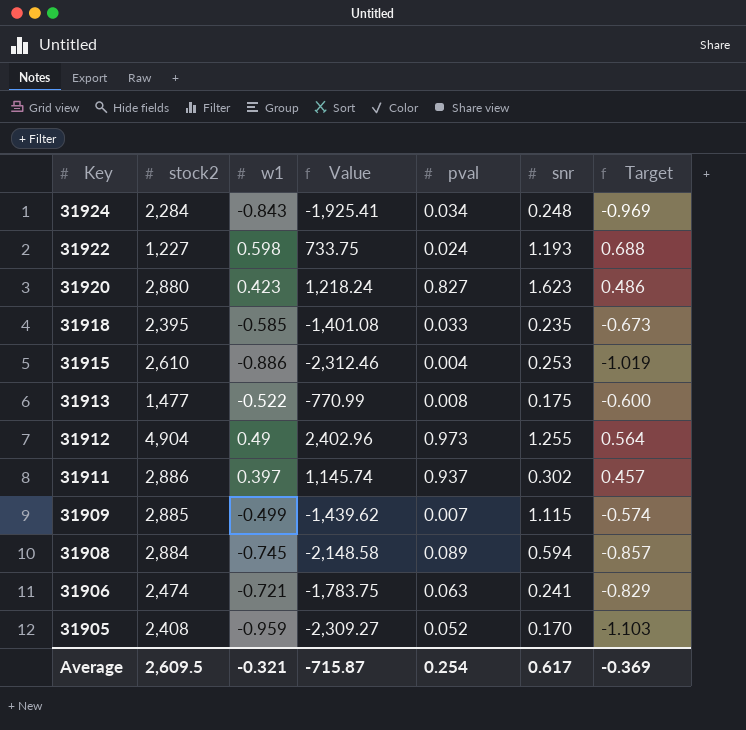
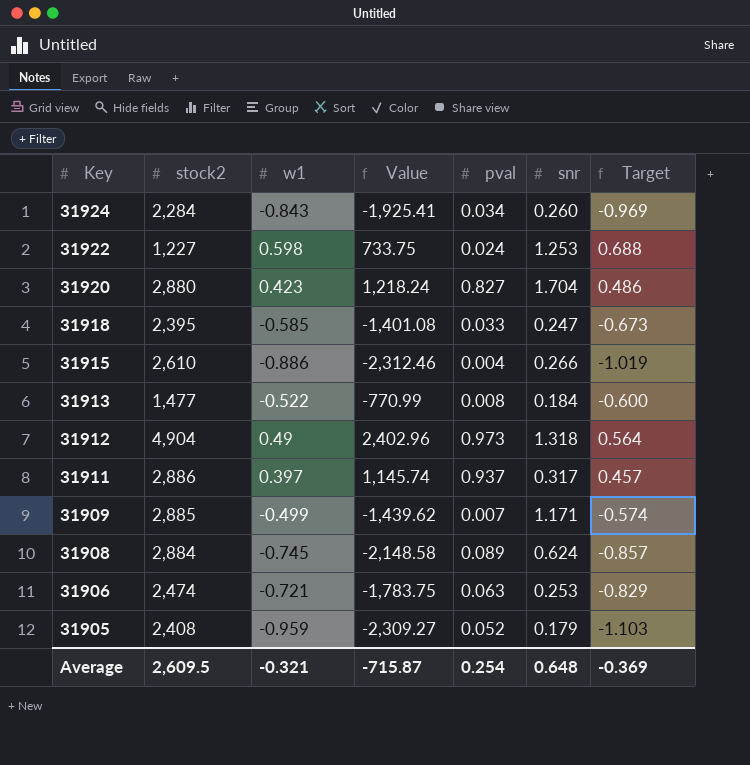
31924 | snr: 0.248 -> 0.260
31922 | snr: 1.193 -> 1.253
31920 | snr: 1.623 -> 1.704
31918 | snr: 0.235 -> 0.247
31915 | snr: 0.253 -> 0.266
31913 | snr: 0.175 -> 0.184
31912 | snr: 1.255 -> 1.318
31911 | snr: 0.302 -> 0.317
31909 | snr: 1.115 -> 1.171
31908 | snr: 0.594 -> 0.624
31906 | snr: 0.241 -> 0.253
31905 | snr: 0.170 -> 0.179
Average | snr: 0.617 -> 0.648

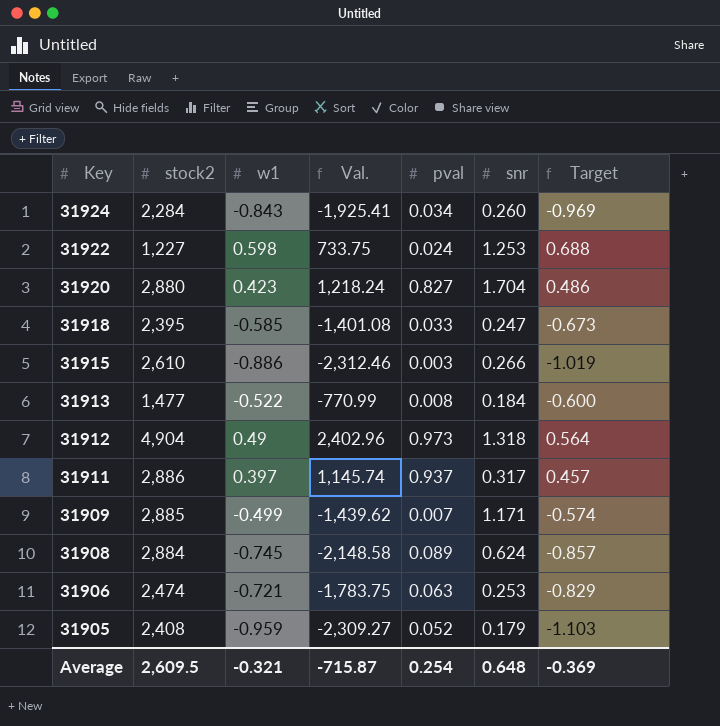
column name: Value -> Val.
31915 | pval: 0.004 -> 0.003

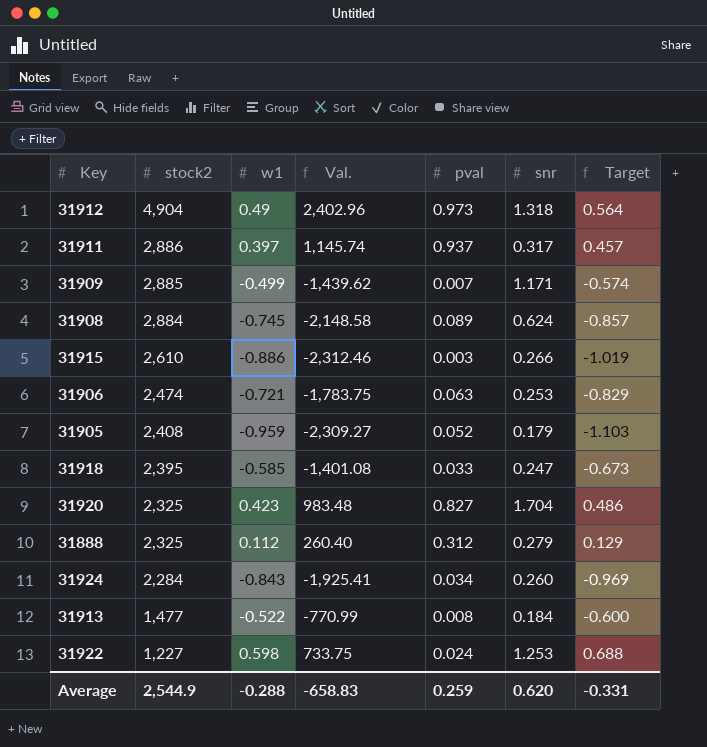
row order: Key descending -> stock2 descending
31920 | stock2: 2,880 -> 2,325
31920 | Val.: 1,218.24 -> 983.48
row 31888: none -> 2,325 | 0.112 | 260.40 | 0.312 | 0.279 | 0.129
Average | stock2: 2,609.5 -> 2,544.9
Average | w1: -0.321 -> -0.288
Average | Val.: -715.87 -> -658.83
Average | pval: 0.254 -> 0.259
Average | snr: 0.648 -> 0.620
Average | Target: -0.369 -> -0.331

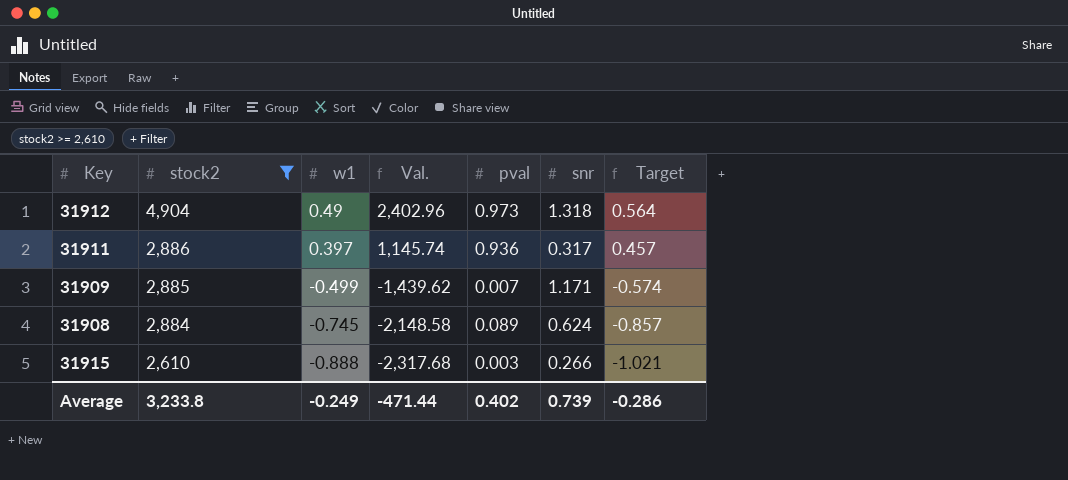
filter: none -> stock2 >= 2,610
31911 | pval: 0.937 -> 0.936
31915 | w1: -0.886 -> -0.888
31915 | Val.: -2,312.46 -> -2,317.68
31915 | Target: -1.019 -> -1.021
Average | stock2: 2,544.9 -> 3,233.8
Average | w1: -0.288 -> -0.249
Average | Val.: -658.83 -> -471.44
Average | pval: 0.259 -> 0.402
Average | snr: 0.620 -> 0.739
Average | Target: -0.331 -> -0.286

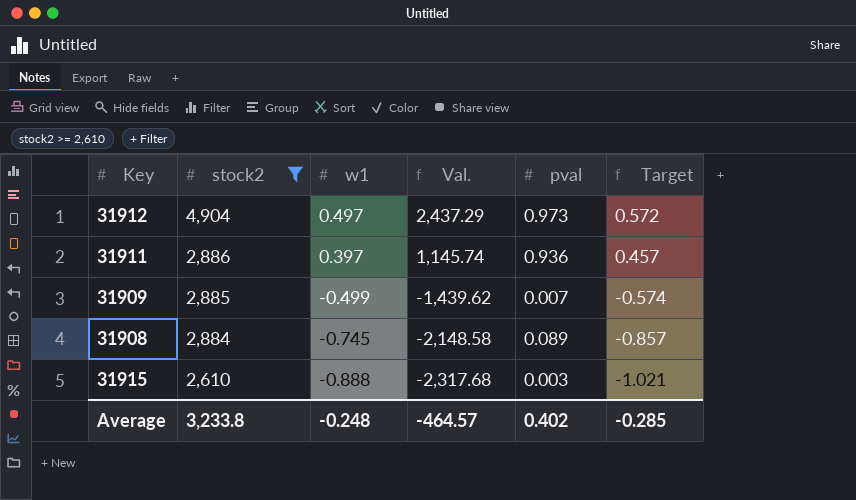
column snr | position: 6 -> none
31912 | w1: 0.49 -> 0.497
31912 | Val.: 2,402.96 -> 2,437.29
31912 | Target: 0.564 -> 0.572
Average | w1: -0.249 -> -0.248
Average | Val.: -471.44 -> -464.57
Average | Target: -0.286 -> -0.285

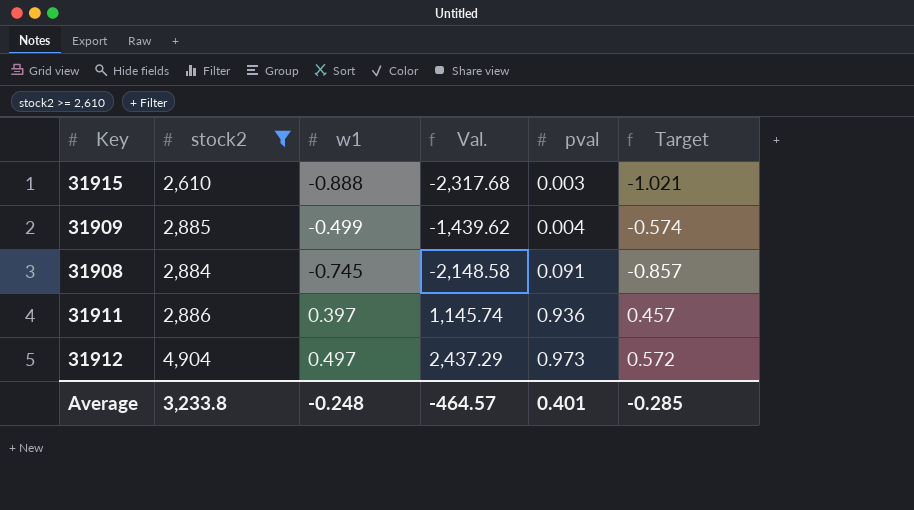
row order: stock2 descending -> pval ascending
31909 | pval: 0.007 -> 0.004
31908 | pval: 0.089 -> 0.091
Average | pval: 0.402 -> 0.401

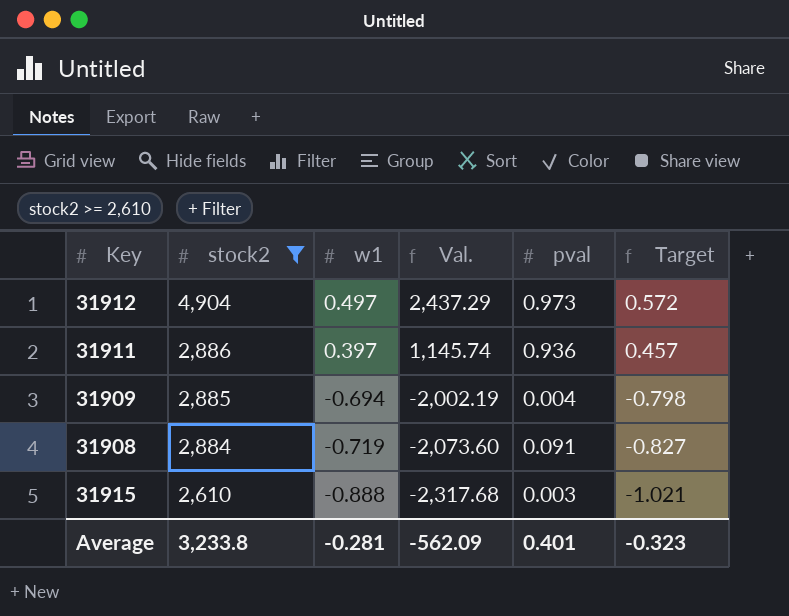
row order: pval ascending -> stock2 descending
31909 | w1: -0.499 -> -0.694
31909 | Val.: -1,439.62 -> -2,002.19
31909 | Target: -0.574 -> -0.798
31908 | w1: -0.745 -> -0.719
31908 | Val.: -2,148.58 -> -2,073.60
31908 | Target: -0.857 -> -0.827
Average | w1: -0.248 -> -0.281
Average | Val.: -464.57 -> -562.09
Average | Target: -0.285 -> -0.323

